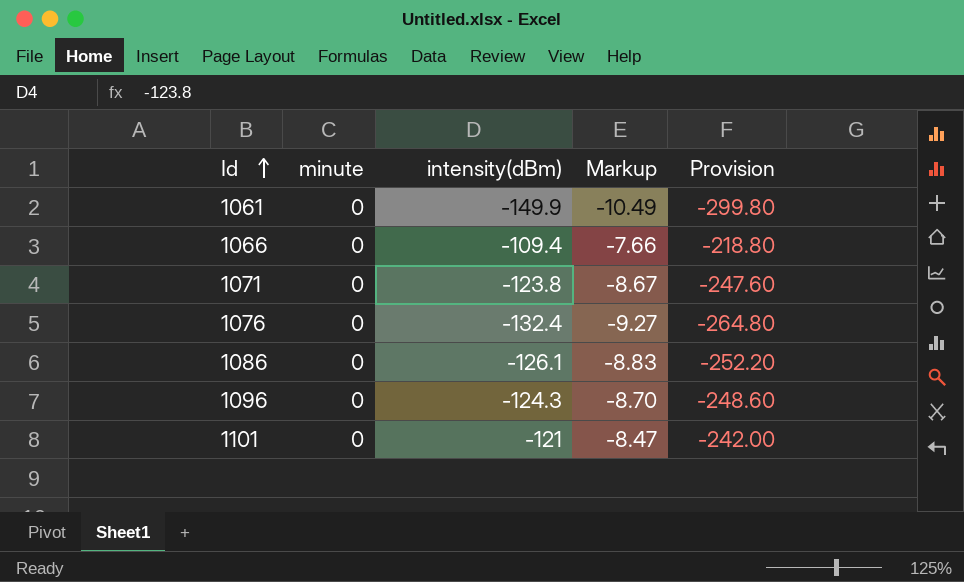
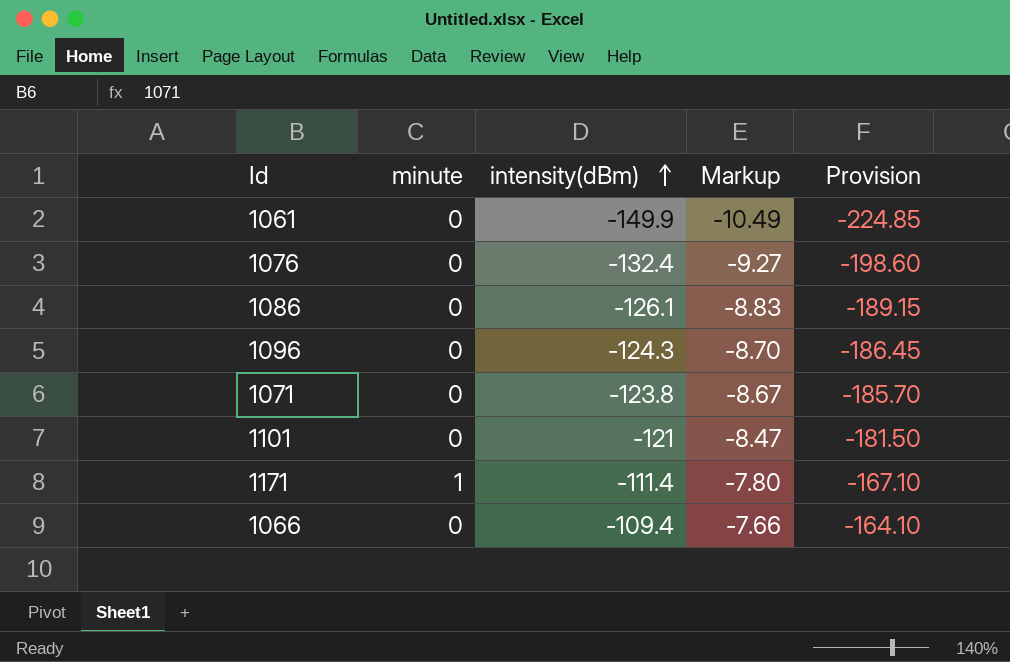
row order: Id ascending -> intensity(dBm) ascending
column Provision | formula: [intensity(dBm)] * 2 -> [intensity(dBm)] * 1.5
row 1171: none -> 1 | -111.4 | -7.80 | -167.10

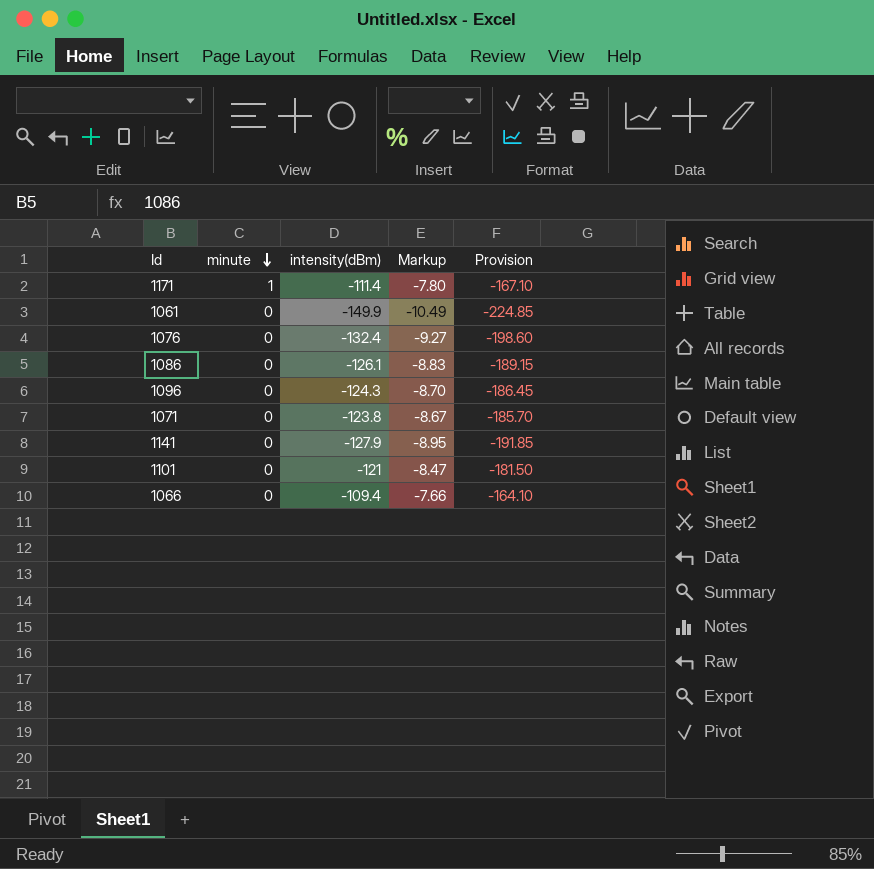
row order: intensity(dBm) ascending -> minute descending
row 1141: none -> 0 | -127.9 | -8.95 | -191.85

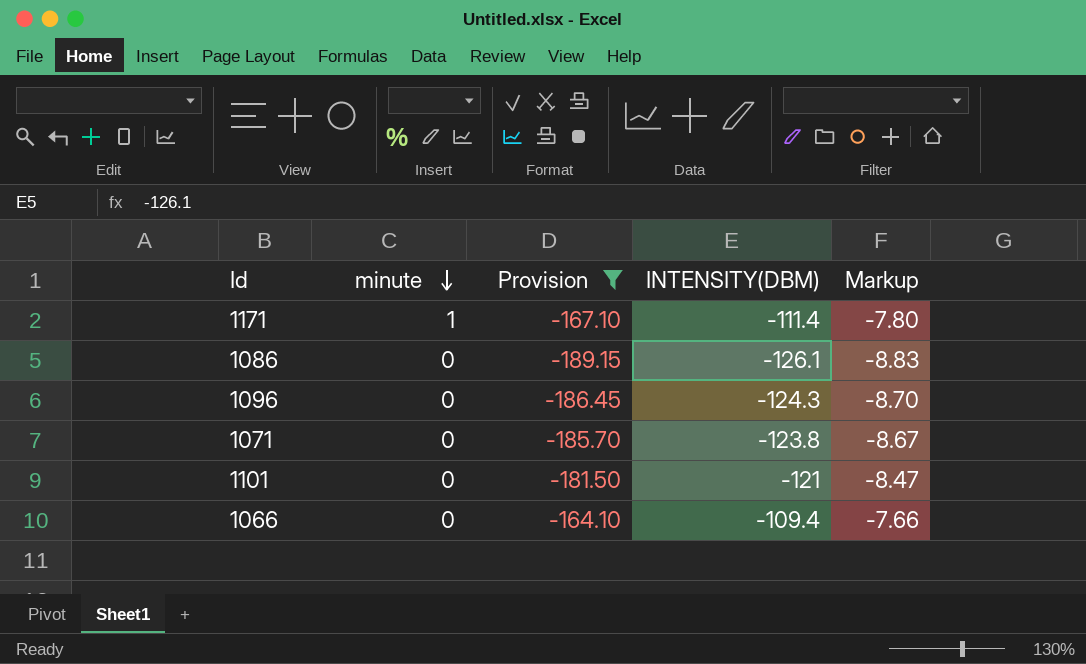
filter: none -> Provision >= -189.15
column Provision | position: 5 -> 3
column name: intensity(dBm) -> INTENSITY(DBM)

